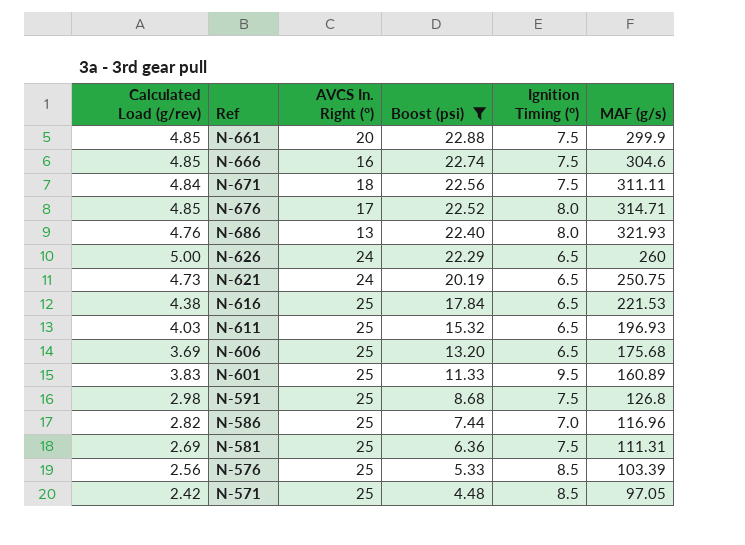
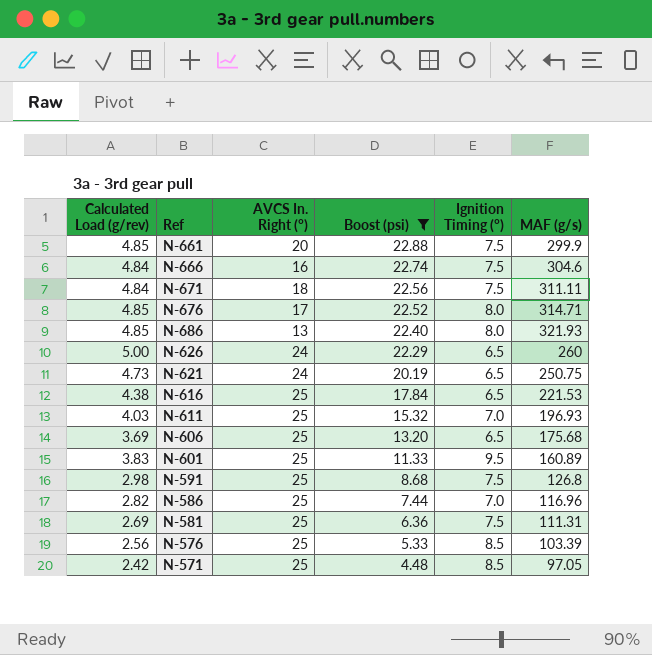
N-666 | Calculated Load (g/rev): 4.85 -> 4.84
N-686 | Calculated Load (g/rev): 4.76 -> 4.85
N-611 | Ignition Timing (°): 6.5 -> 7.0

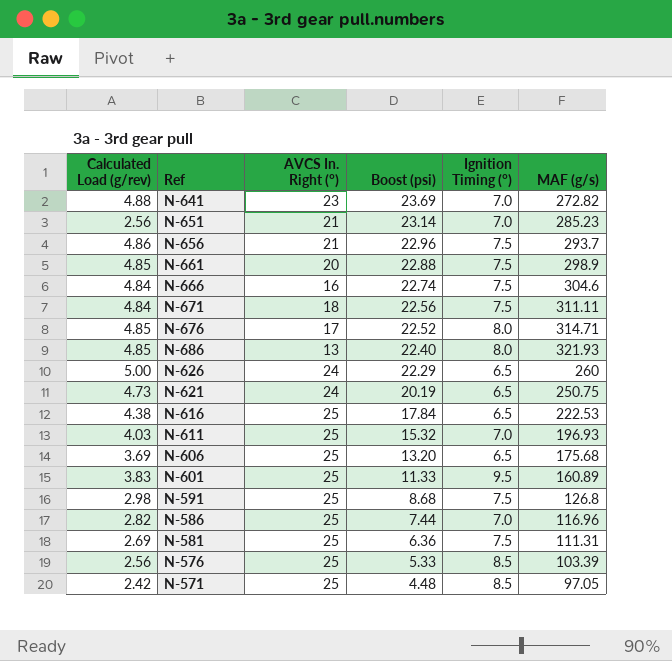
filter: Boost (psi) <= 22.88 -> none
N-661 | MAF (g/s): 299.9 -> 298.9
N-616 | MAF (g/s): 221.53 -> 222.53

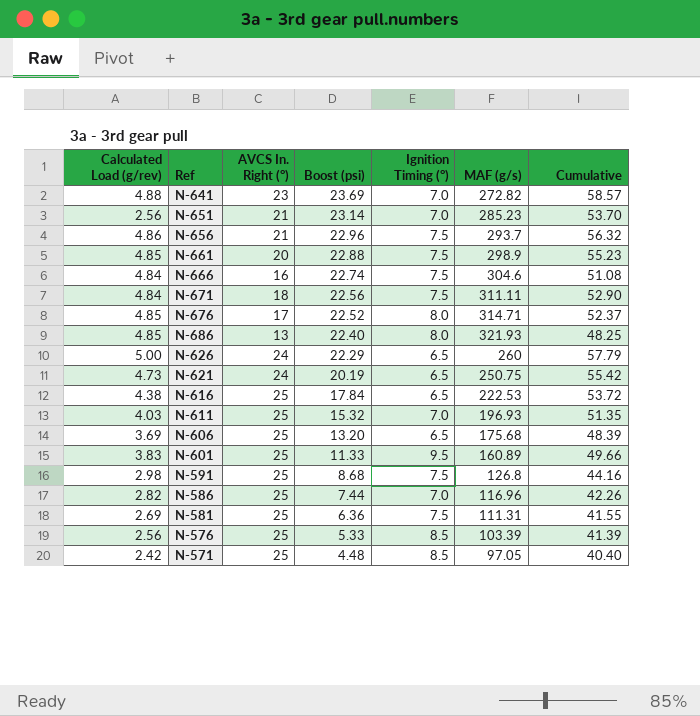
column Cumulative | formula: none -> [Calculated Load (g/rev)] + [AVCS In. Right (°)] + [Boost (psi)] + [Ignition Timing (°)]

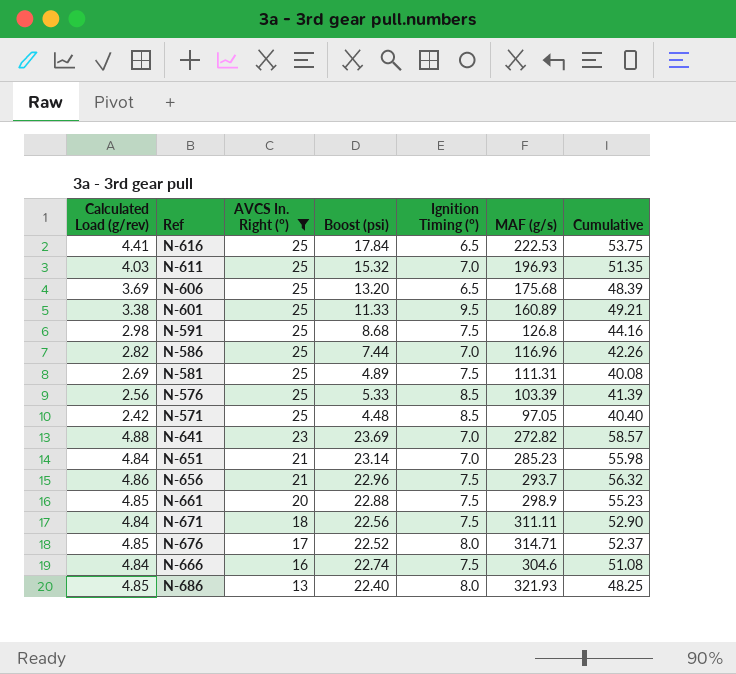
filter: none -> AVCS In. Right (°) != 24
row order: Boost (psi) descending -> AVCS In. Right (°) descending
N-616 | Calculated Load (g/rev): 4.38 -> 4.41
N-616 | Cumulative: 53.72 -> 53.75
N-601 | Calculated Load (g/rev): 3.83 -> 3.38
N-601 | Cumulative: 49.66 -> 49.21
N-581 | Boost (psi): 6.36 -> 4.89
N-581 | Cumulative: 41.55 -> 40.08
N-651 | Calculated Load (g/rev): 2.56 -> 4.84
N-651 | Cumulative: 53.70 -> 55.98

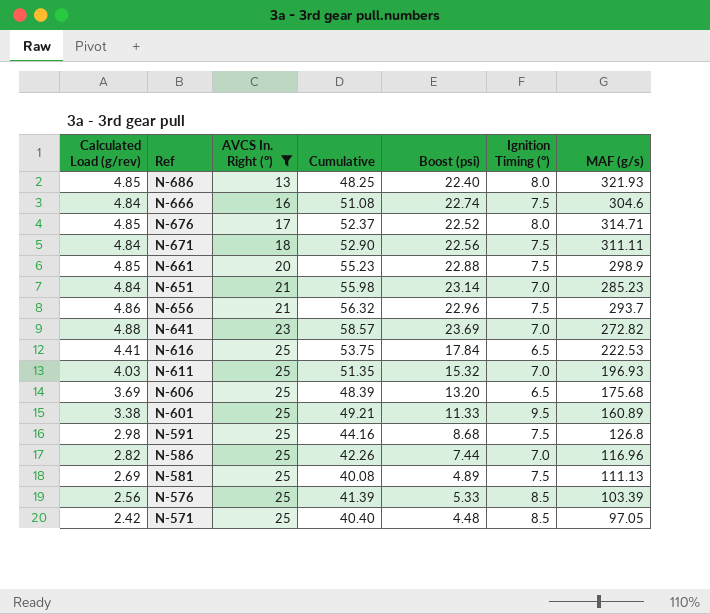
row order: AVCS In. Right (°) descending -> AVCS In. Right (°) ascending
column Cumulative | position: 7 -> 4
N-581 | MAF (g/s): 111.31 -> 111.13

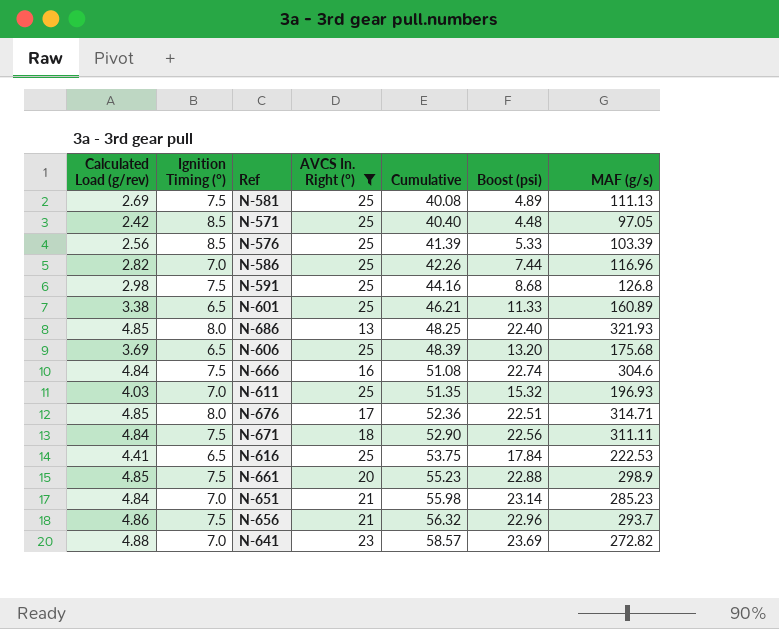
row order: AVCS In. Right (°) ascending -> Cumulative ascending
column Ignition Timing (°) | position: 6 -> 2
N-601 | Ignition Timing (°): 9.5 -> 6.5
N-601 | Cumulative: 49.21 -> 46.21
N-676 | Cumulative: 52.37 -> 52.36
N-676 | Boost (psi): 22.52 -> 22.51

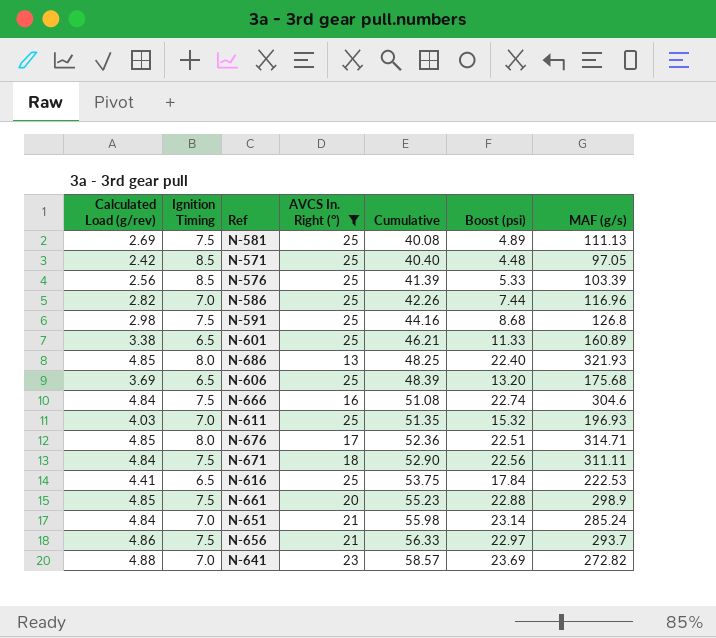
column name: Ignition Timing (°) -> Ignition Timing
N-651 | MAF (g/s): 285.23 -> 285.24
N-656 | Cumulative: 56.32 -> 56.33
N-656 | Boost (psi): 22.96 -> 22.97

